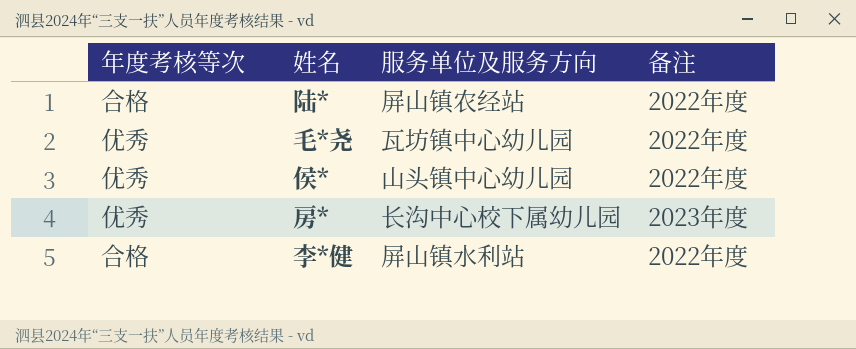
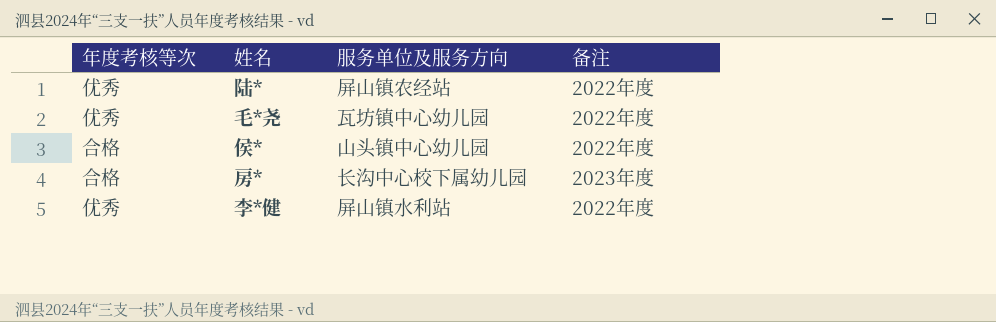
陆* | 年度考核等次: 合格 -> 优秀
侯* | 年度考核等次: 优秀 -> 合格
房* | 年度考核等次: 优秀 -> 合格
李*健 | 年度考核等次: 合格 -> 优秀

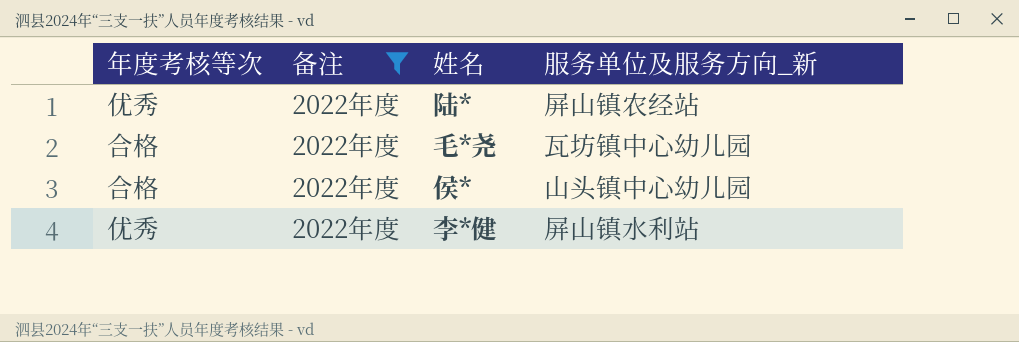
filter: none -> 备注 = 2022年度
column 备注 | position: 4 -> 2
column name: 服务单位及服务方向 -> 服务单位及服务方向_新
毛*尧 | 年度考核等次: 优秀 -> 合格

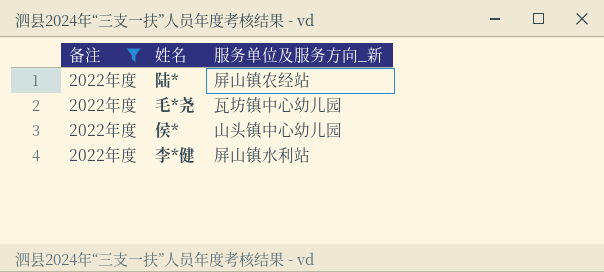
column 年度考核等次 | position: 1 -> none

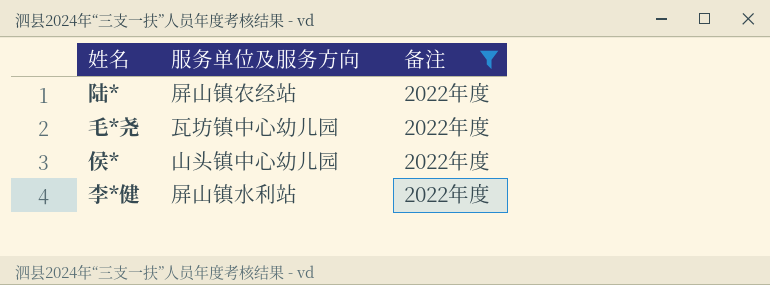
column name: 服务单位及服务方向_新 -> 服务单位及服务方向
column 备注 | position: 1 -> 3

